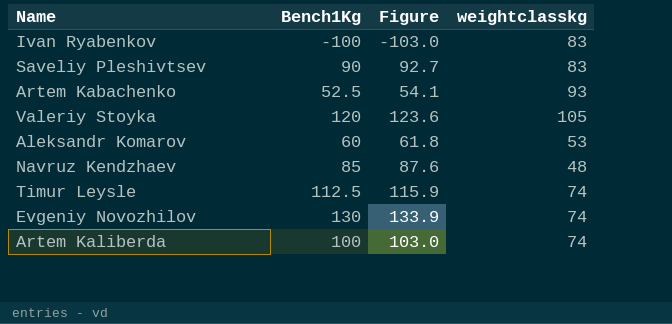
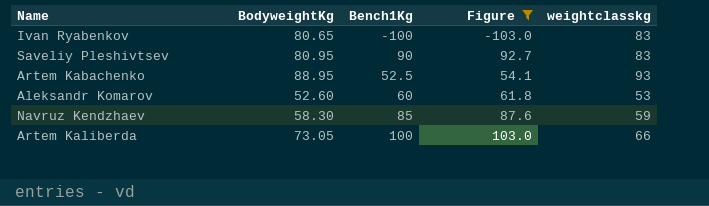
filter: none -> Figure <= 103.0
column BodyweightKg | position: none -> 2
Navruz Kendzhaev | weightclasskg: 48 -> 59
Artem Kaliberda | weightclasskg: 74 -> 66

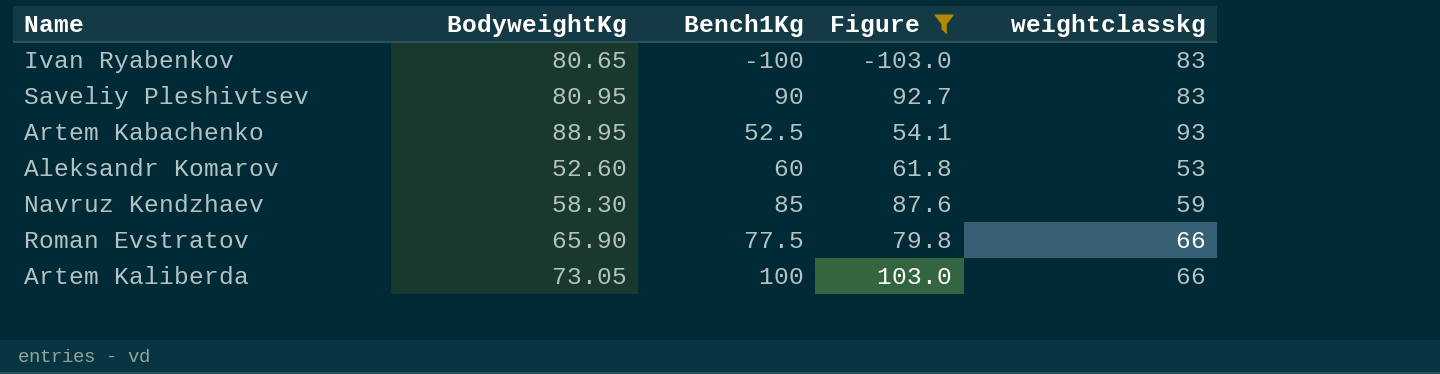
row Roman Evstratov: none -> 65.90 | 77.5 | 79.8 | 66

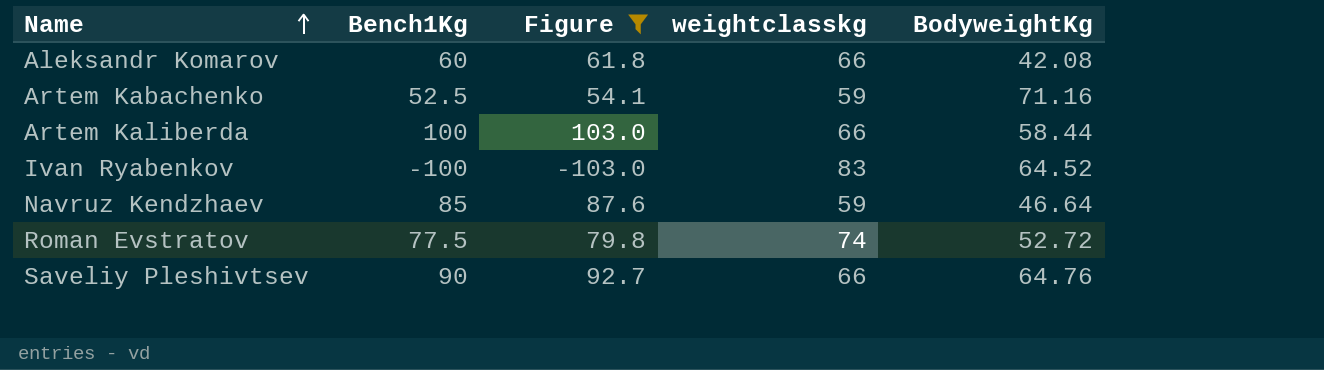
row order: none -> Name ascending
column BodyweightKg | position: 2 -> 5
Aleksandr Komarov | weightclasskg: 53 -> 66
Aleksandr Komarov | BodyweightKg: 52.60 -> 42.08
Artem Kabachenko | weightclasskg: 93 -> 59
Artem Kabachenko | BodyweightKg: 88.95 -> 71.16
Artem Kaliberda | BodyweightKg: 73.05 -> 58.44
Ivan Ryabenkov | BodyweightKg: 80.65 -> 64.52
Navruz Kendzhaev | BodyweightKg: 58.30 -> 46.64
Roman Evstratov | weightclasskg: 66 -> 74
Roman Evstratov | BodyweightKg: 65.90 -> 52.72
Saveliy Pleshivtsev | weightclasskg: 83 -> 66
Saveliy Pleshivtsev | BodyweightKg: 80.95 -> 64.76

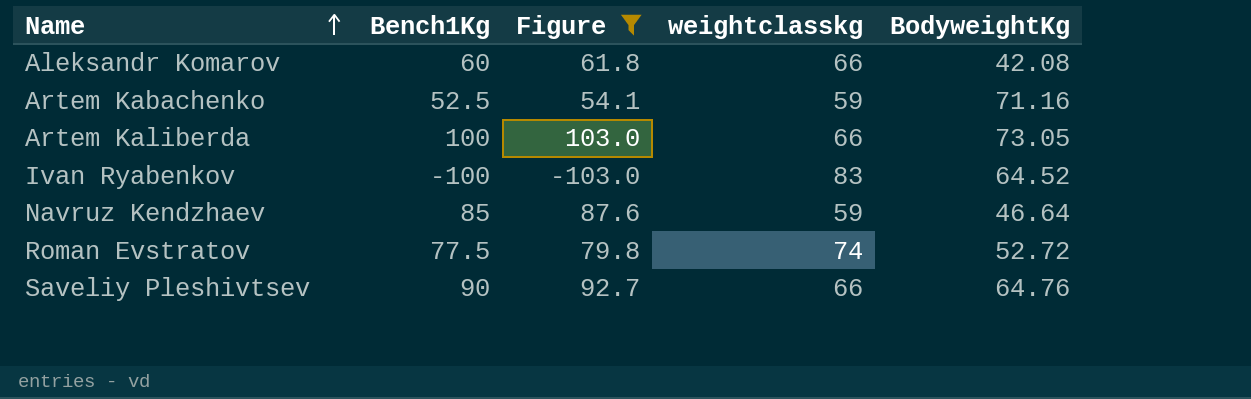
Artem Kaliberda | BodyweightKg: 58.44 -> 73.05

